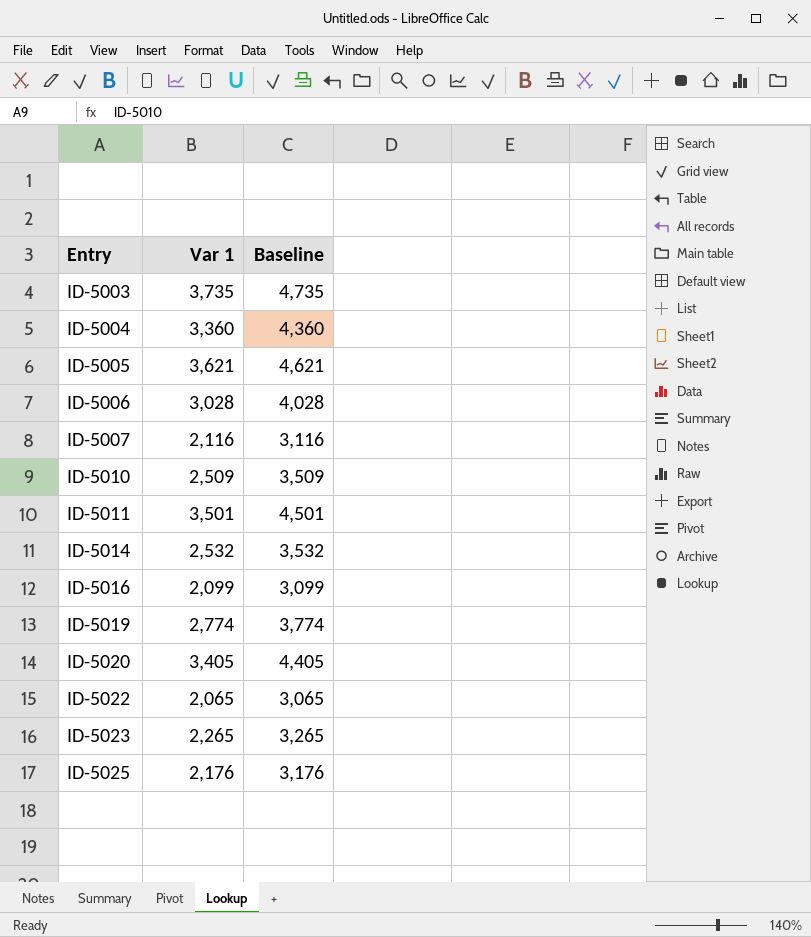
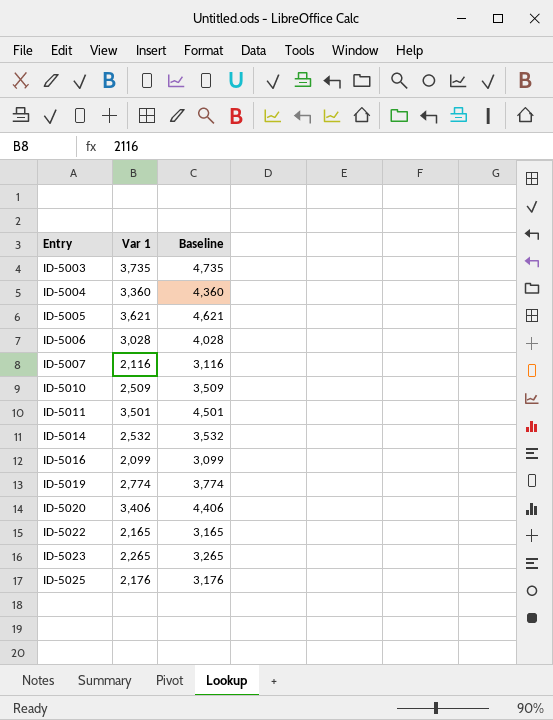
ID-5020 | Var 1: 3,405 -> 3,406
ID-5020 | Baseline: 4,405 -> 4,406
ID-5022 | Var 1: 2,065 -> 2,165
ID-5022 | Baseline: 3,065 -> 3,165

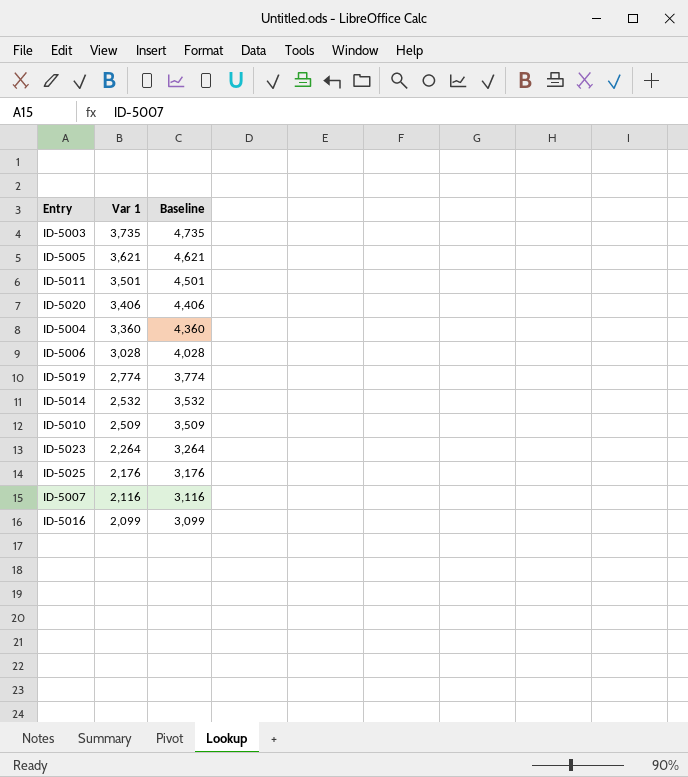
row order: Entry ascending -> Var 1 descending
row ID-5022: 2,165 | 3,165 -> none
ID-5023 | Var 1: 2,265 -> 2,264
ID-5023 | Baseline: 3,265 -> 3,264

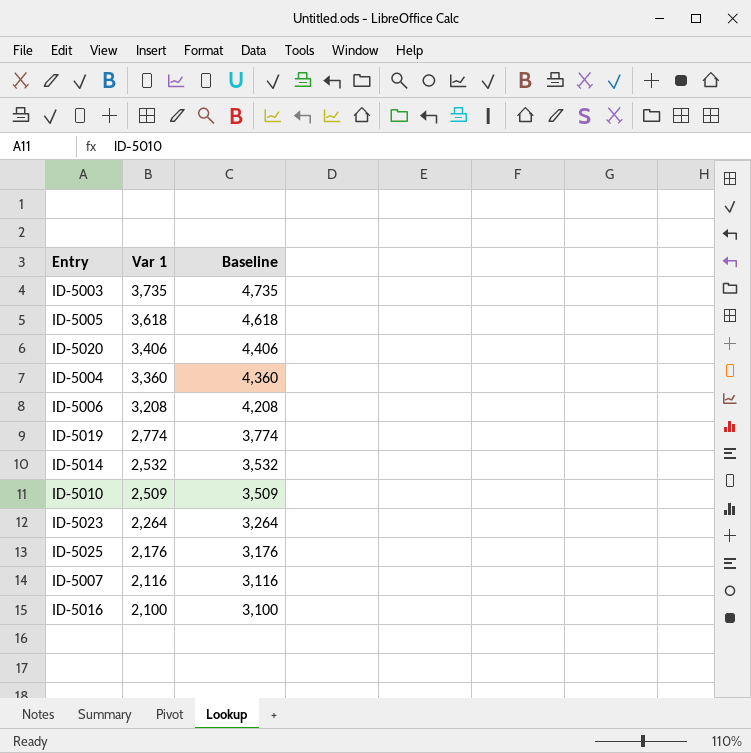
row ID-5011: 3,501 | 4,501 -> none
ID-5005 | Var 1: 3,621 -> 3,618
ID-5005 | Baseline: 4,621 -> 4,618
ID-5006 | Var 1: 3,028 -> 3,208
ID-5006 | Baseline: 4,028 -> 4,208
ID-5016 | Var 1: 2,099 -> 2,100
ID-5016 | Baseline: 3,099 -> 3,100

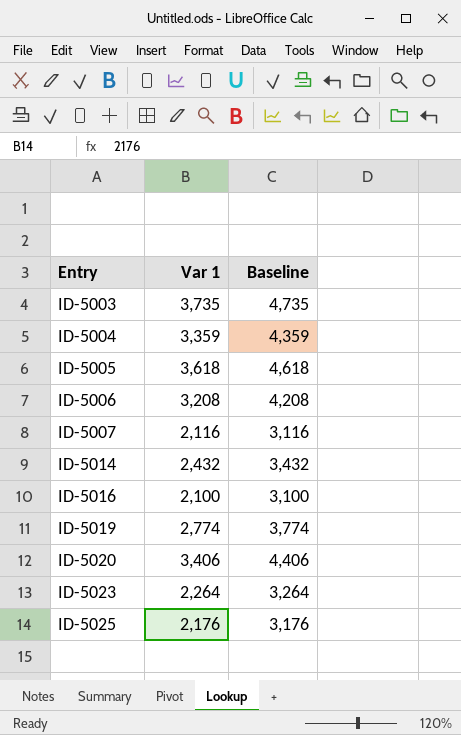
row order: Var 1 descending -> Entry ascending
row ID-5010: 2,509 | 3,509 -> none
ID-5004 | Var 1: 3,360 -> 3,359
ID-5004 | Baseline: 4,360 -> 4,359
ID-5014 | Var 1: 2,532 -> 2,432
ID-5014 | Baseline: 3,532 -> 3,432

